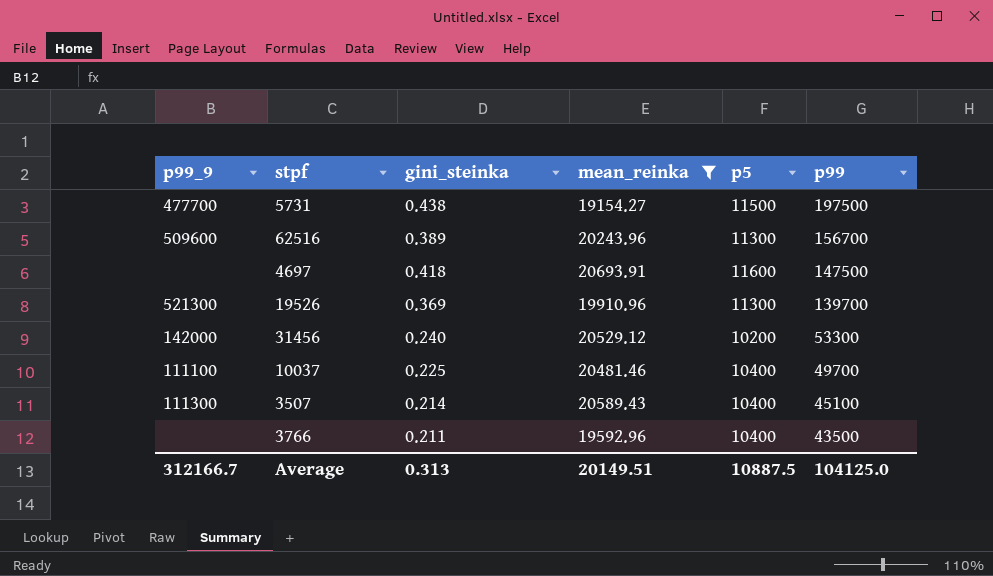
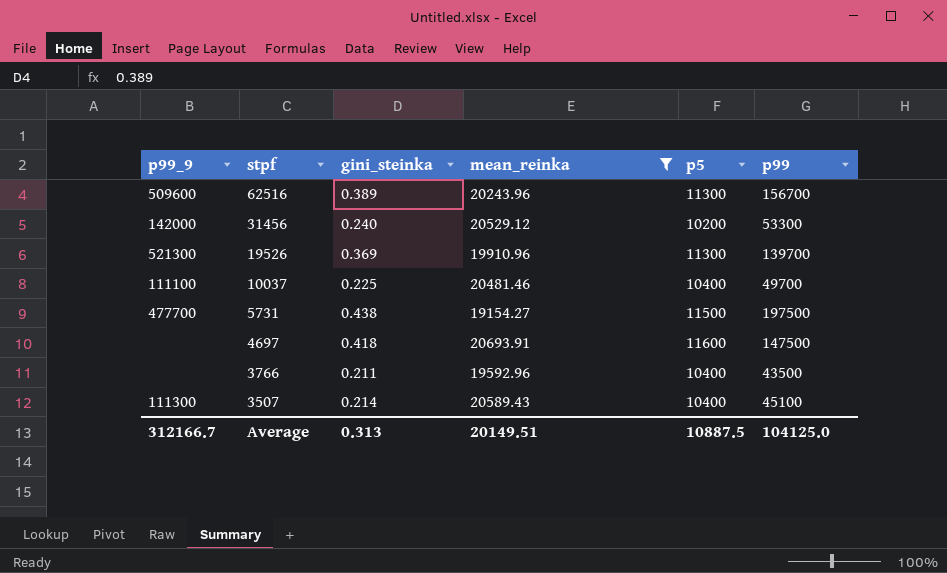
row order: p99 descending -> stpf descending

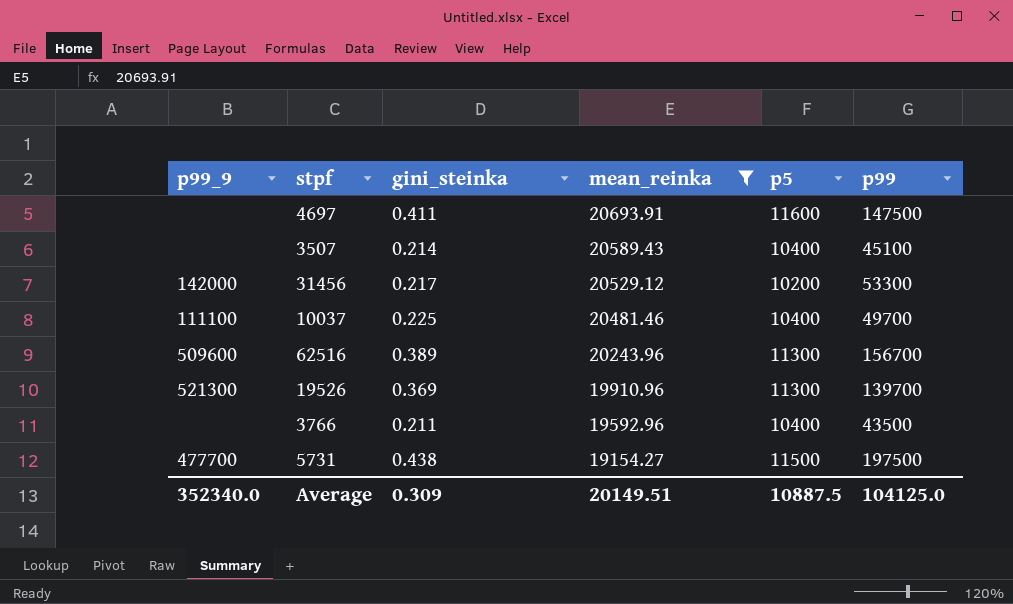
row order: stpf descending -> mean_reinka descending
4697 | gini_steinka: 0.418 -> 0.411
3507 | p99_9: 111300 -> none
31456 | gini_steinka: 0.240 -> 0.217
Average | p99_9: 312166.7 -> 352340.0
Average | gini_steinka: 0.313 -> 0.309

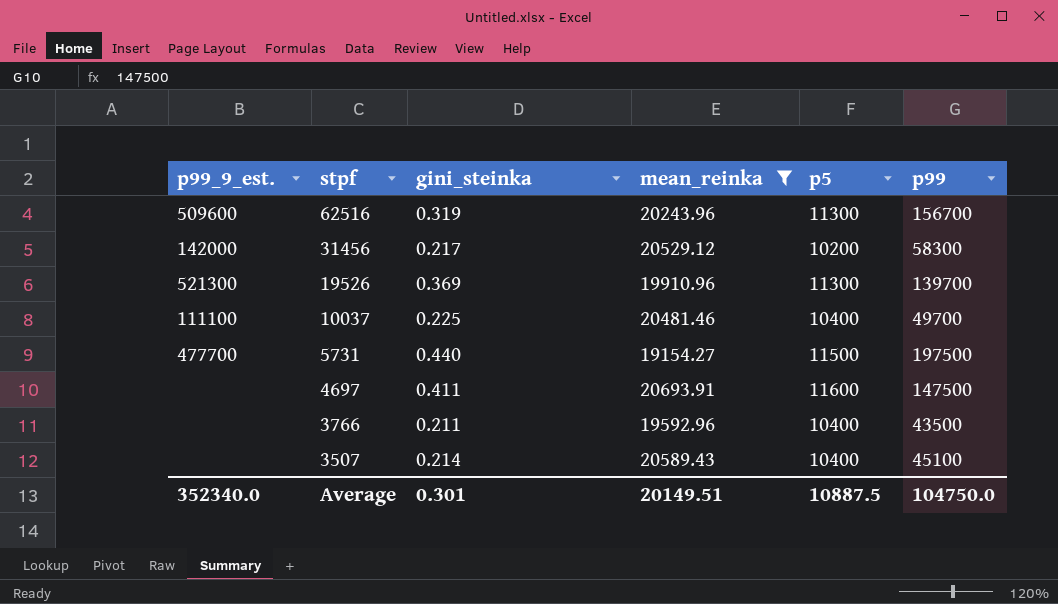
row order: mean_reinka descending -> stpf descending
column name: p99_9 -> p99_9_est.
62516 | gini_steinka: 0.389 -> 0.319
31456 | p99: 53300 -> 58300
5731 | gini_steinka: 0.438 -> 0.440
Average | gini_steinka: 0.309 -> 0.301
Average | p99: 104125.0 -> 104750.0

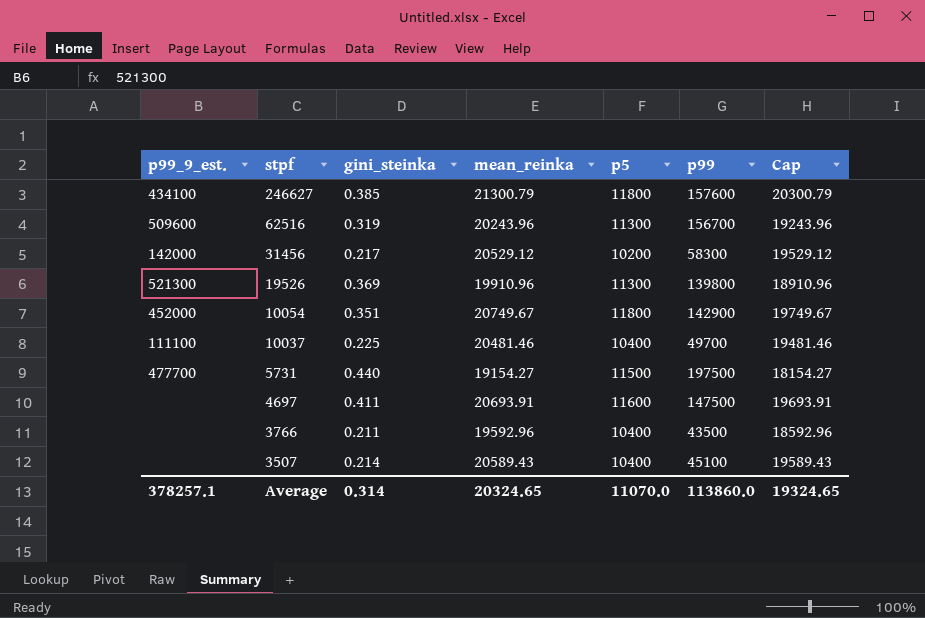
filter: mean_reinka <= 20693.91 -> none
column Cap | formula: none -> [mean_reinka] - 1000
19526 | p99: 139700 -> 139800
Average | p99_9_est.: 352340.0 -> 378257.1
Average | gini_steinka: 0.301 -> 0.314
Average | mean_reinka: 20149.51 -> 20324.65
Average | p5: 10887.5 -> 11070.0
Average | p99: 104750.0 -> 113860.0

